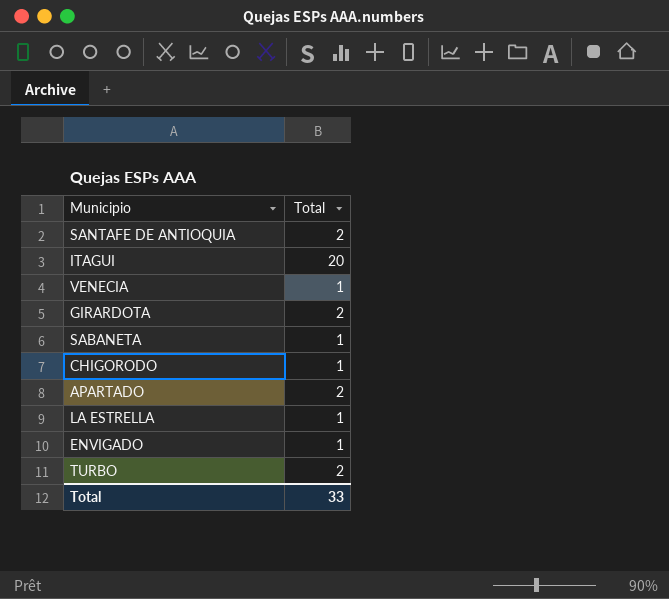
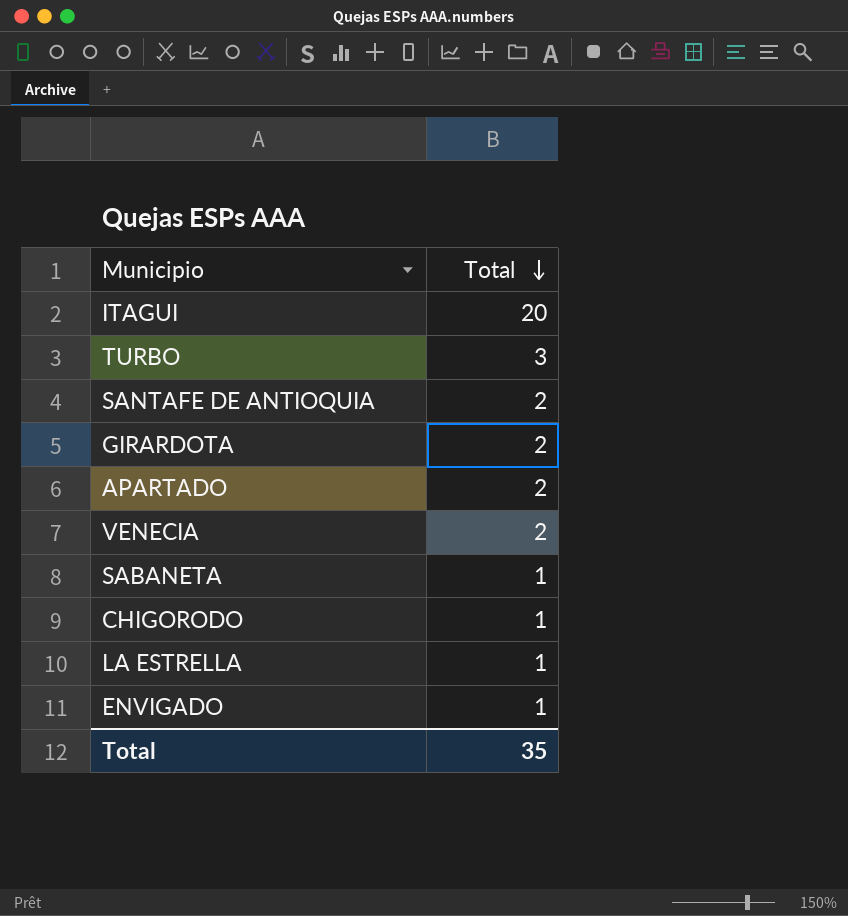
row order: none -> Total descending
TURBO | Total: 2 -> 3
VENECIA | Total: 1 -> 2
Total | Total: 33 -> 35

